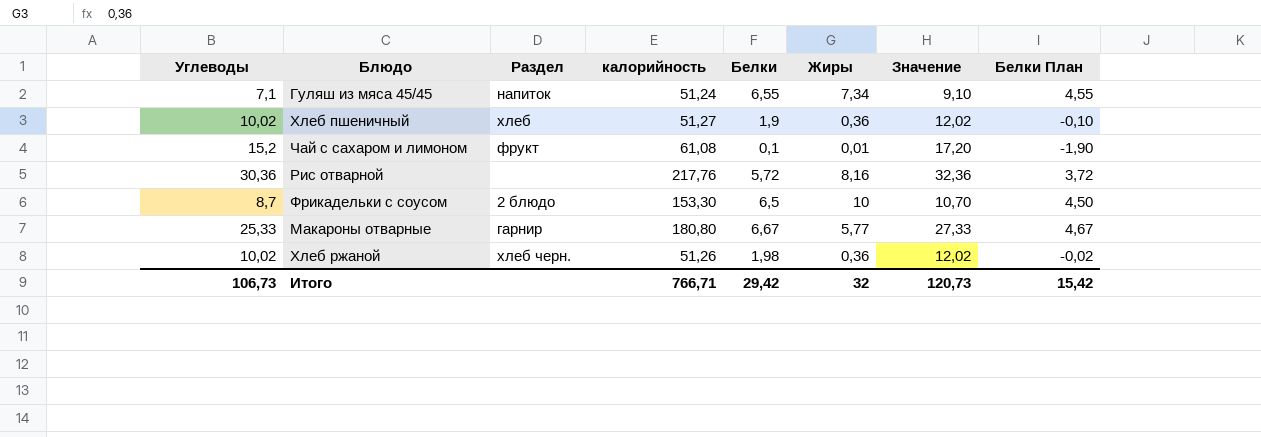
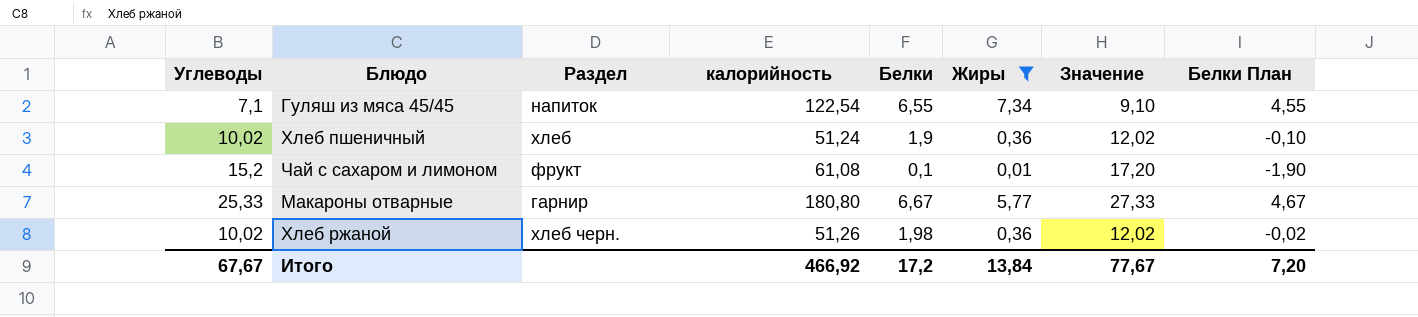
filter: none -> Жиры <= 7,34
Гуляш из мяса 45/45 | калорийность: 51,24 -> 122,54
Хлеб пшеничный | калорийность: 51,27 -> 51,24
Итого | Углеводы: 106,73 -> 67,67
Итого | калорийность: 766,71 -> 466,92
Итого | Белки: 29,42 -> 17,2
Итого | Жиры: 32 -> 13,84
Итого | Значение: 120,73 -> 77,67
Итого | Белки План: 15,42 -> 7,20

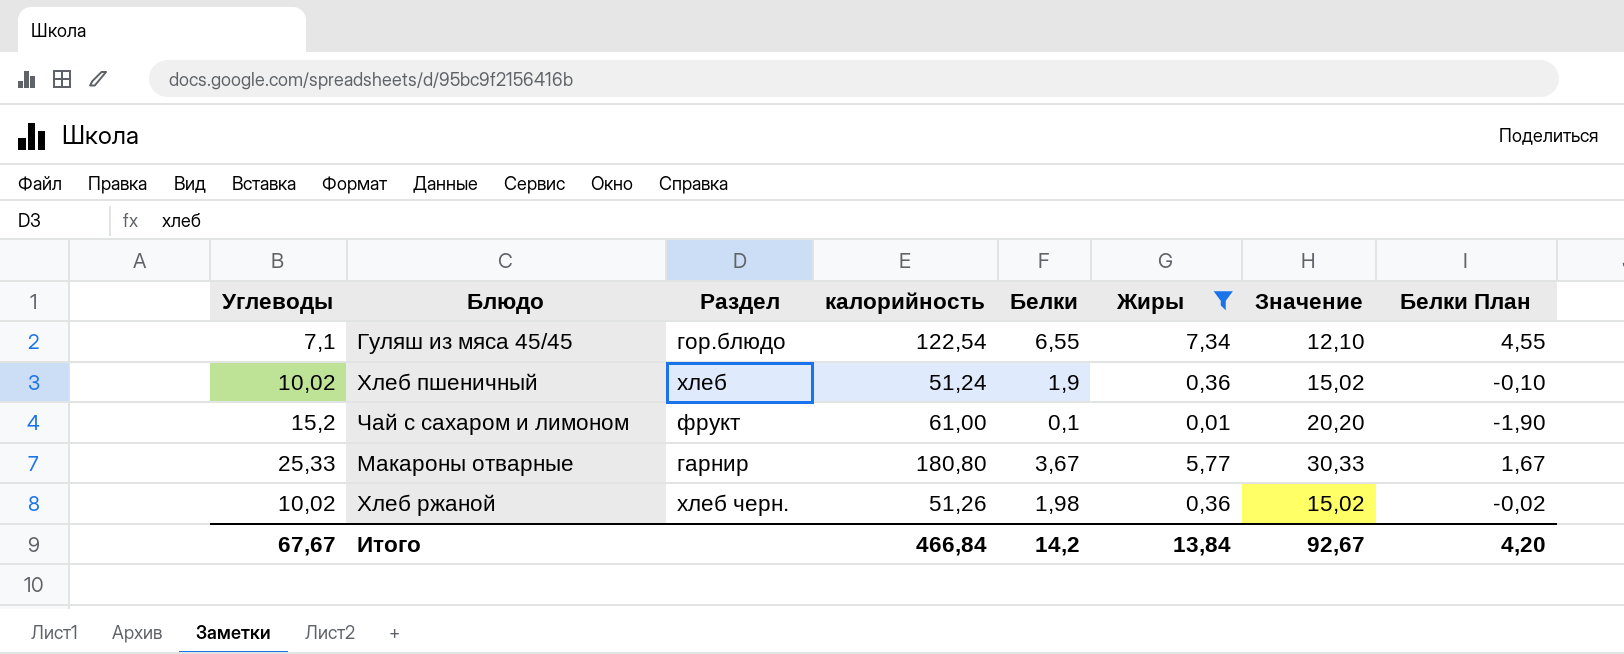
column Значение | formula: [Углеводы] + 2 -> [Углеводы] + 5
Гуляш из мяса 45/45 | Раздел: напиток -> гор.блюдо
Чай с сахаром и лимоном | калорийность: 61,08 -> 61,00
Макароны отварные | Белки: 6,67 -> 3,67
Макароны отварные | Белки План: 4,67 -> 1,67
Итого | калорийность: 466,92 -> 466,84
Итого | Белки: 17,2 -> 14,2
Итого | Значение: 77,67 -> 92,67
Итого | Белки План: 7,20 -> 4,20

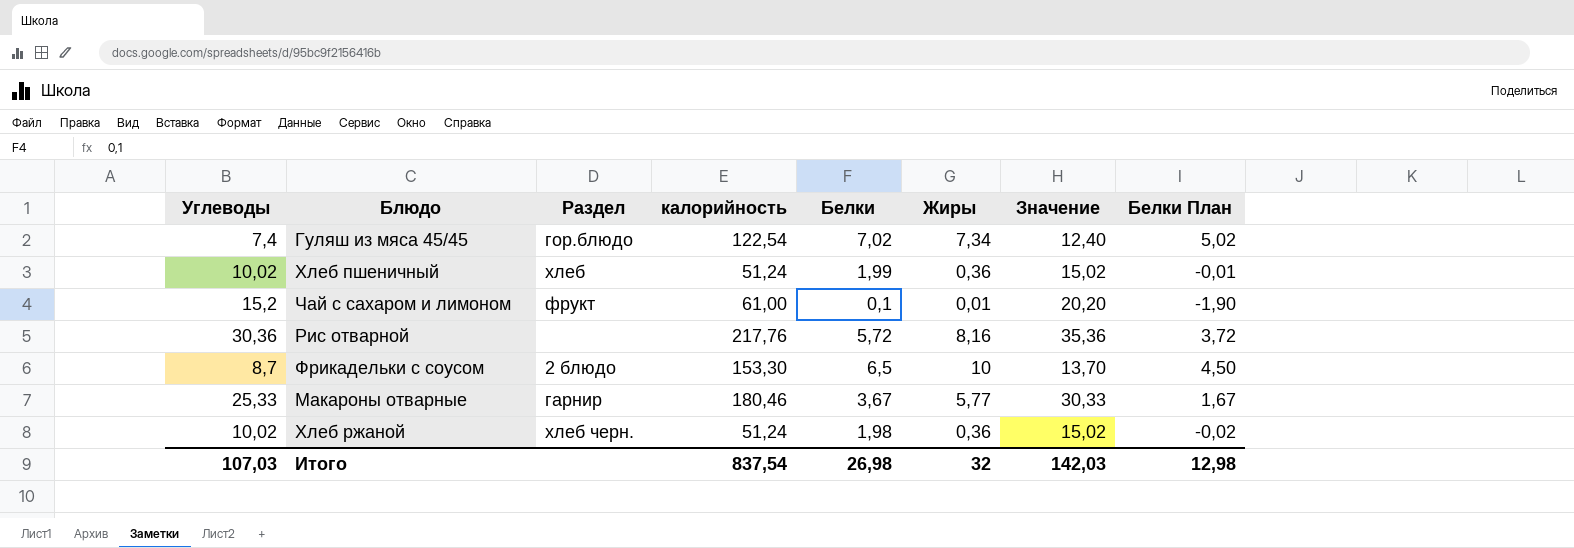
filter: Жиры <= 7,34 -> none
Гуляш из мяса 45/45 | Углеводы: 7,1 -> 7,4
Гуляш из мяса 45/45 | Белки: 6,55 -> 7,02
Гуляш из мяса 45/45 | Значение: 12,10 -> 12,40
Гуляш из мяса 45/45 | Белки План: 4,55 -> 5,02
Хлеб пшеничный | Белки: 1,9 -> 1,99
Хлеб пшеничный | Белки План: -0,10 -> -0,01
Макароны отварные | калорийность: 180,80 -> 180,46
Хлеб ржаной | калорийность: 51,26 -> 51,24
Итого | Углеводы: 67,67 -> 107,03
Итого | калорийность: 466,84 -> 837,54
Итого | Белки: 14,2 -> 26,98
Итого | Жиры: 13,84 -> 32
Итого | Значение: 92,67 -> 142,03
Итого | Белки План: 4,20 -> 12,98

